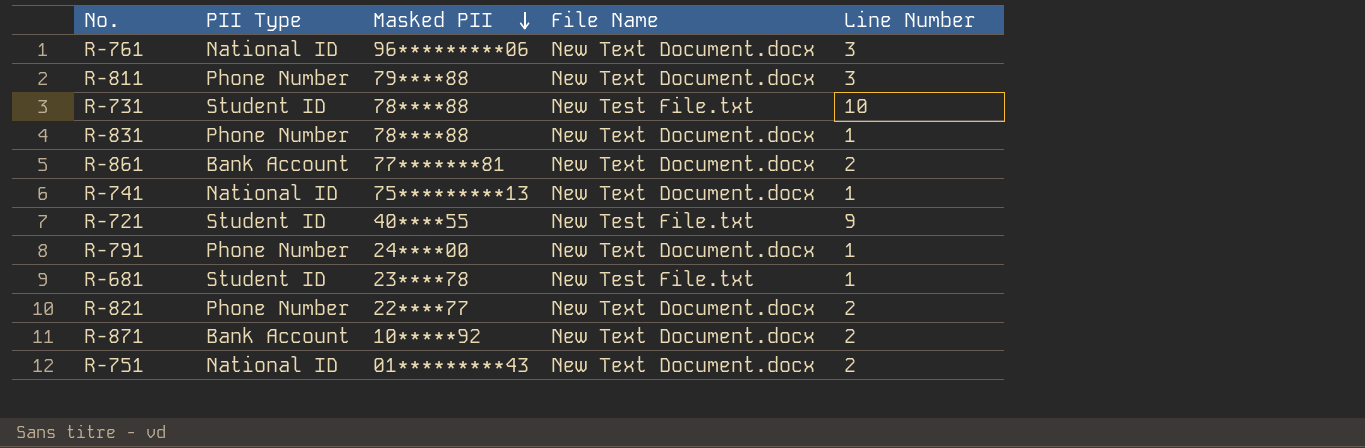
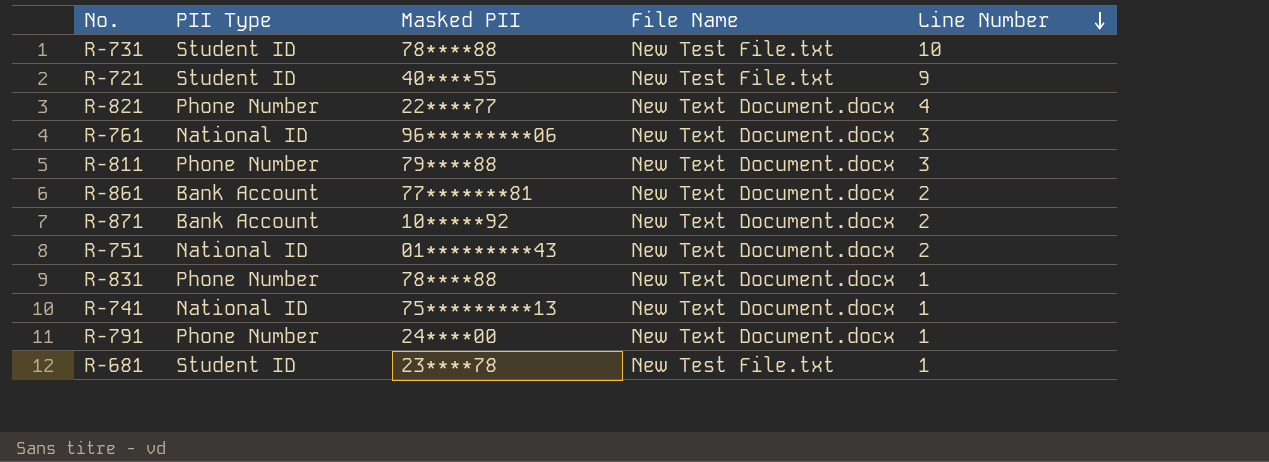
row order: Masked PII descending -> Line Number descending
R-821 | Line Number: 2 -> 4

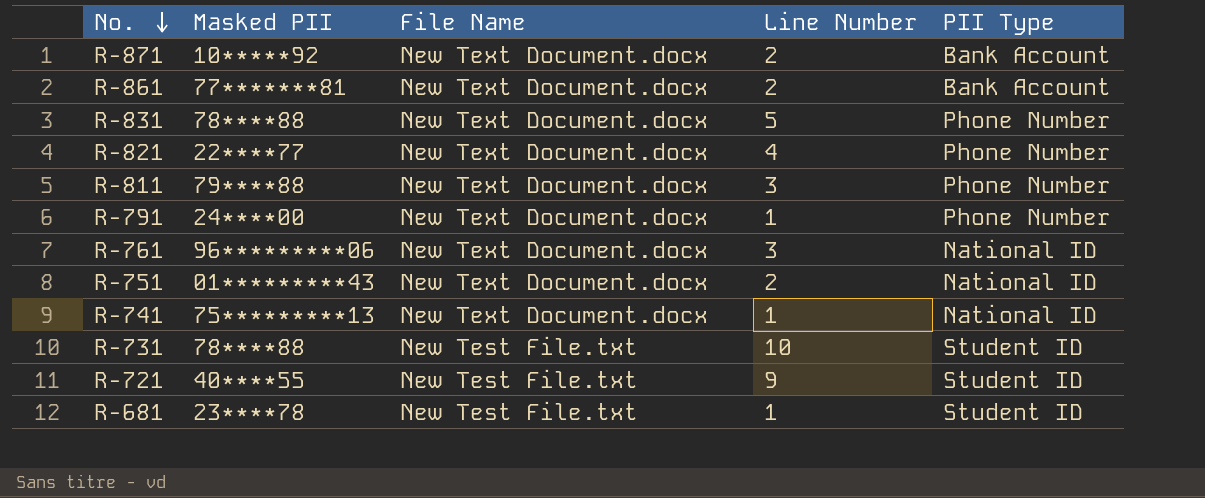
row order: Line Number descending -> No. descending
column PII Type | position: 2 -> 5
R-831 | Line Number: 1 -> 5

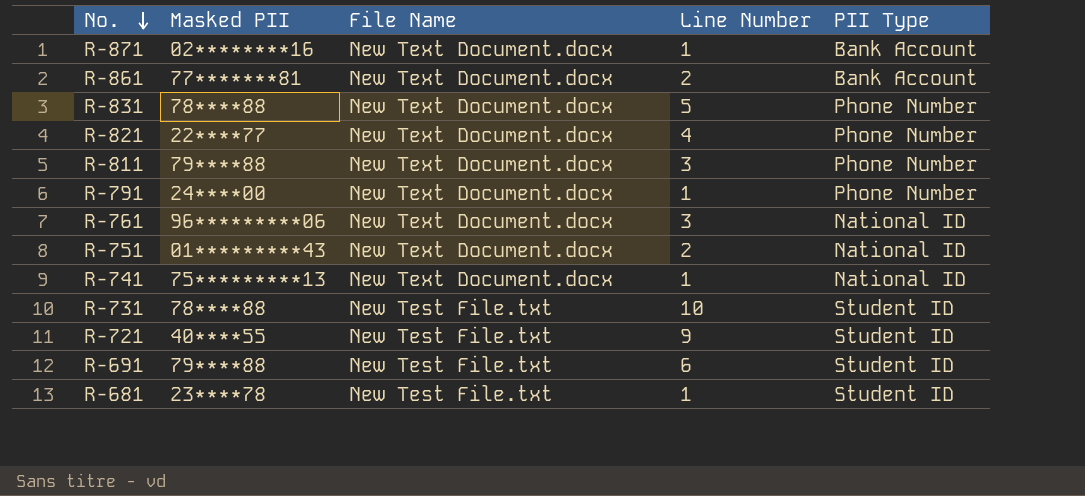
R-871 | Masked PII: 10*****92 -> 02********16
R-871 | Line Number: 2 -> 1
row R-691: none -> 79****88 | New Test File.txt | 6 | Student ID

